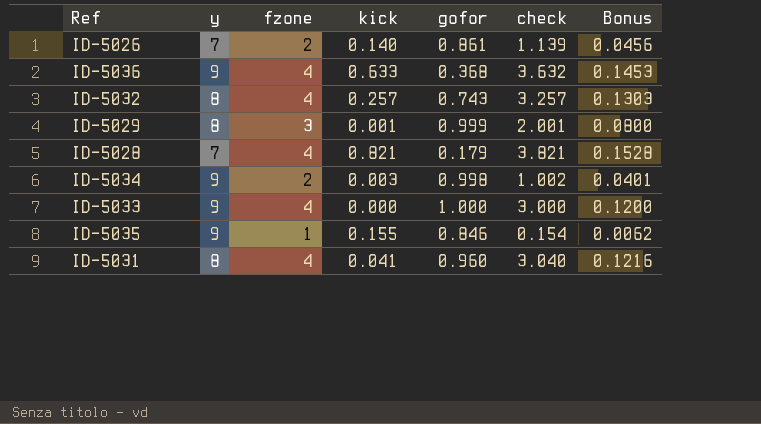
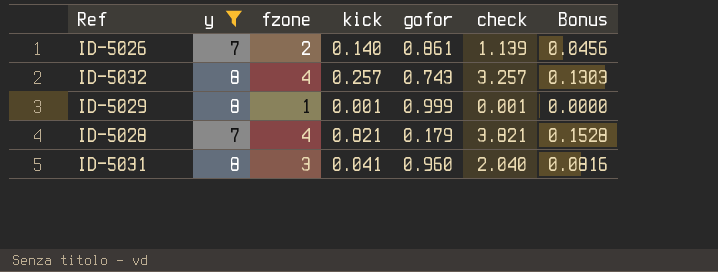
filter: none -> y != 9
ID-5029 | fzone: 3 -> 1
ID-5029 | check: 2.001 -> 0.001
ID-5029 | Bonus: 0.0800 -> 0.0000
ID-5031 | fzone: 4 -> 3
ID-5031 | check: 3.040 -> 2.040
ID-5031 | Bonus: 0.1216 -> 0.0816

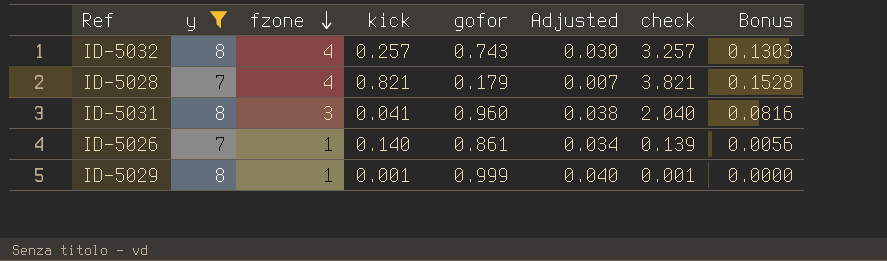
row order: none -> fzone descending
column Adjusted | formula: none -> [gofor] * 0.04
ID-5026 | fzone: 2 -> 1
ID-5026 | check: 1.139 -> 0.139
ID-5026 | Bonus: 0.0456 -> 0.0056

